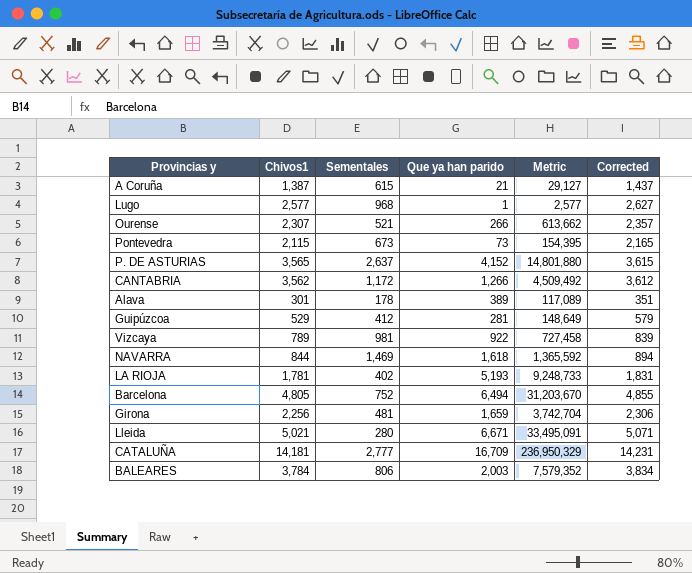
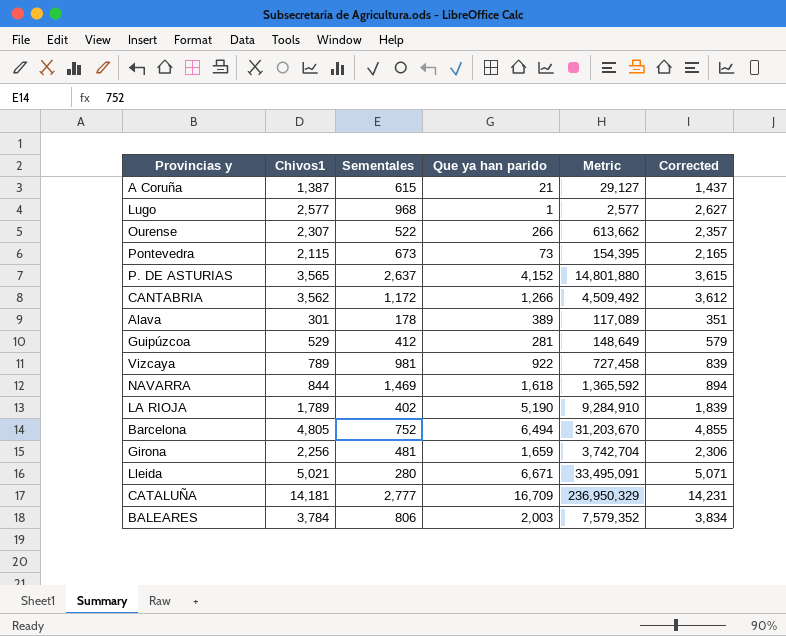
Ourense | Sementales: 521 -> 522
LA RIOJA | Chivos1: 1,781 -> 1,789
LA RIOJA | Que ya han parido: 5,193 -> 5,190
LA RIOJA | Metric: 9,248,733 -> 9,284,910
LA RIOJA | Corrected: 1,831 -> 1,839

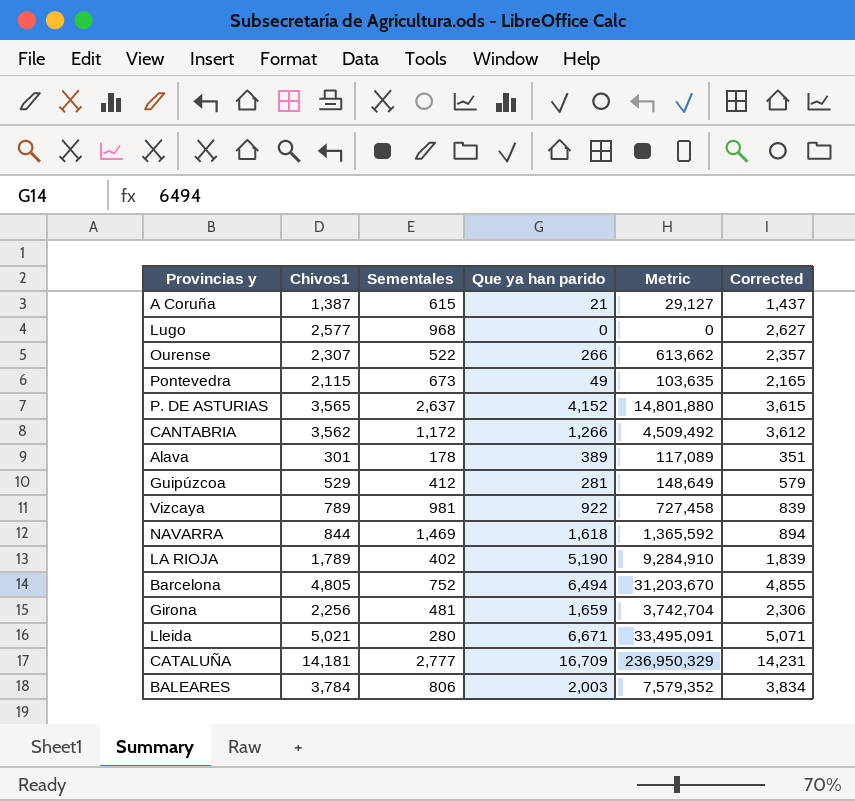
Lugo | Que ya han parido: 1 -> 0
Lugo | Metric: 2,577 -> 0
Pontevedra | Que ya han parido: 73 -> 49
Pontevedra | Metric: 154,395 -> 103,635

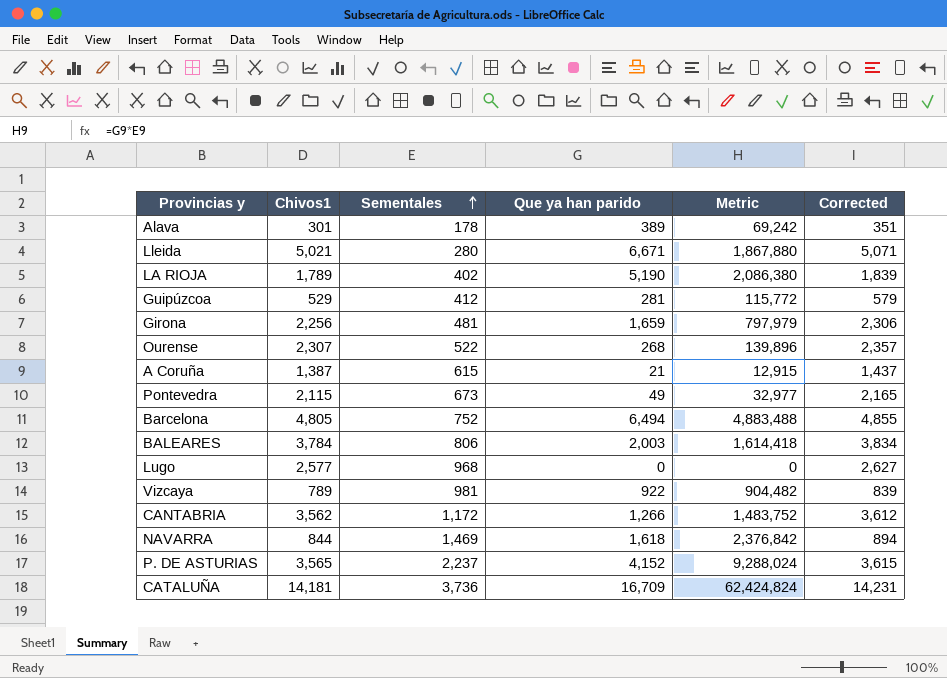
row order: none -> Sementales ascending
column Metric | formula: [Chivos1] * [Que ya han parido] -> [Sementales] * [Que ya han parido]
Ourense | Que ya han parido: 266 -> 268
P. DE ASTURIAS | Sementales: 2,637 -> 2,237
CATALUÑA | Sementales: 2,777 -> 3,736

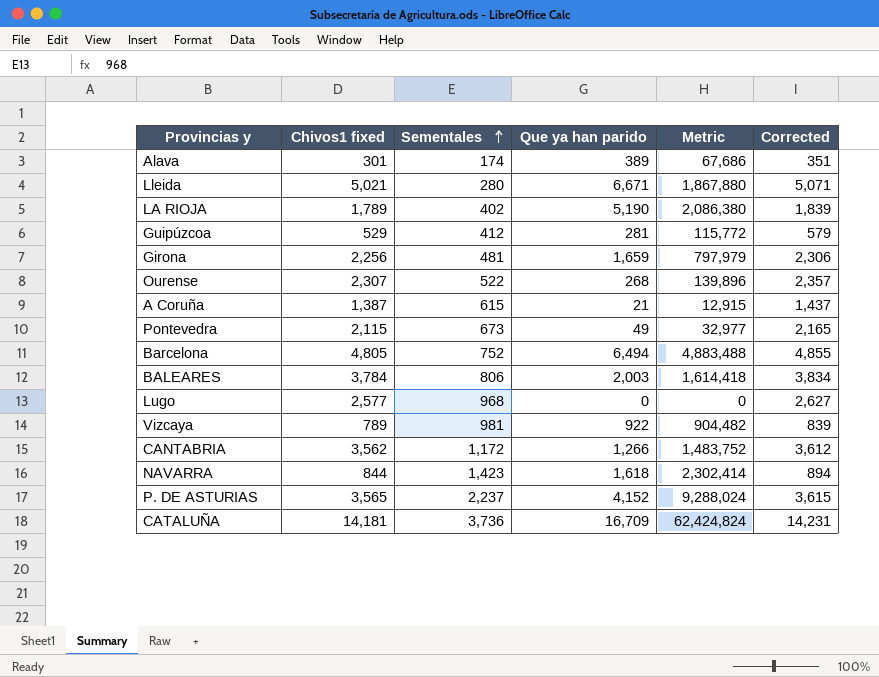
column name: Chivos1 -> Chivos1 fixed
Alava | Sementales: 178 -> 174
Alava | Metric: 69,242 -> 67,686
NAVARRA | Sementales: 1,469 -> 1,423
NAVARRA | Metric: 2,376,842 -> 2,302,414

